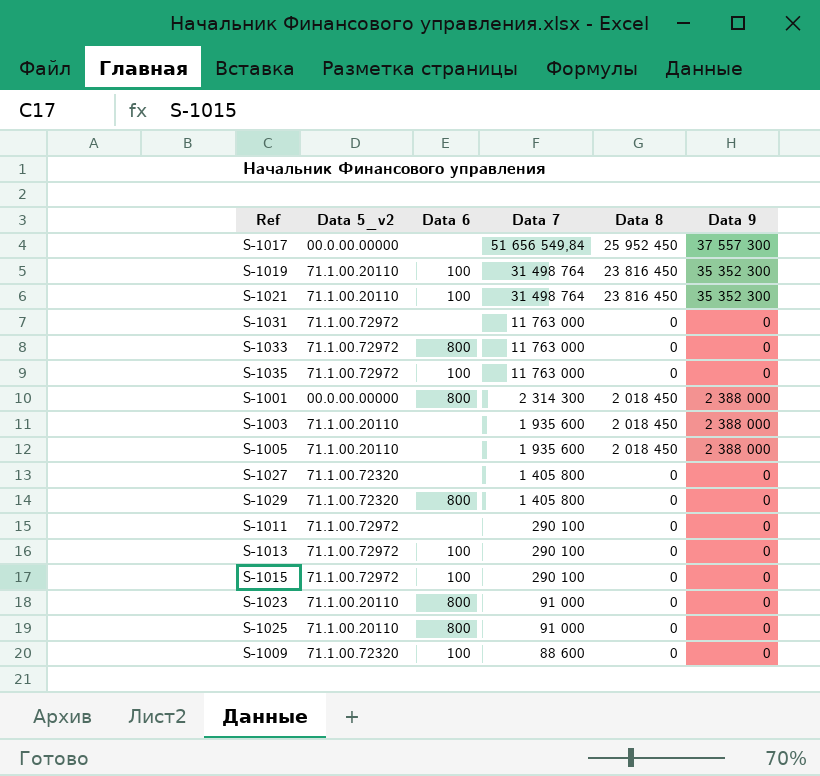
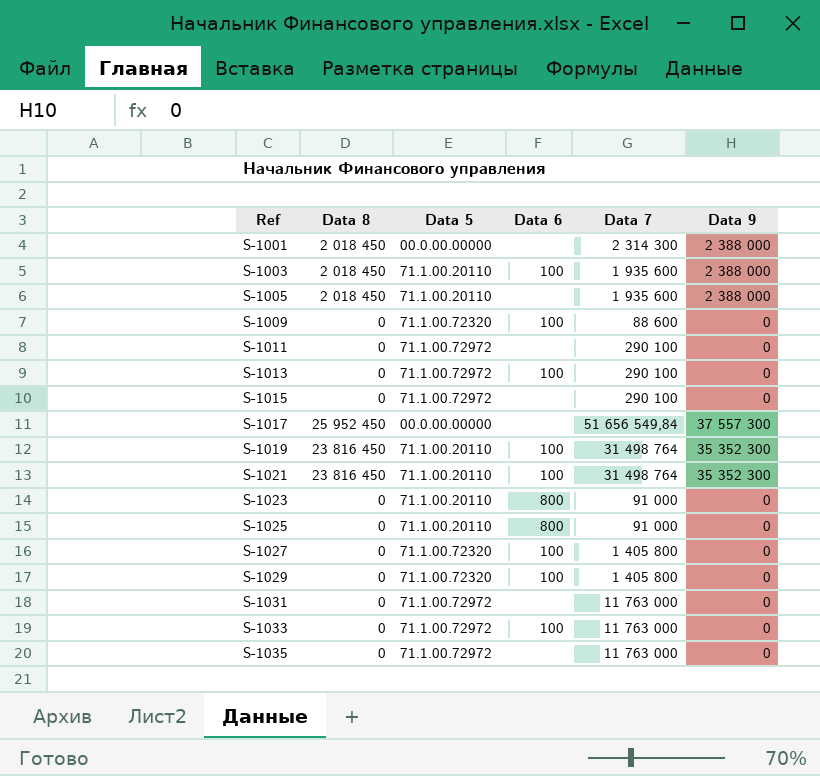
row order: Data 7 descending -> Ref ascending
column Data 8 | position: 5 -> 2
column name: Data 5_v2 -> Data 5
S-1001 | Data 6: 800 -> none
S-1003 | Data 6: none -> 100
S-1015 | Data 6: 100 -> none
S-1027 | Data 6: none -> 100
S-1029 | Data 6: 800 -> 100
S-1033 | Data 6: 800 -> 100
S-1035 | Data 6: 100 -> none

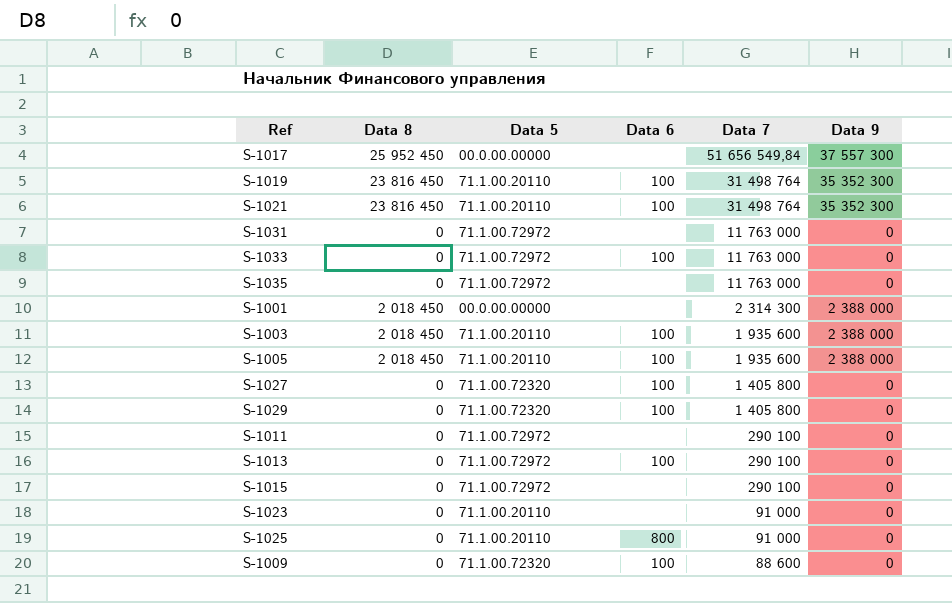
row order: Ref ascending -> Data 7 descending
S-1005 | Data 6: none -> 100
S-1023 | Data 6: 800 -> none

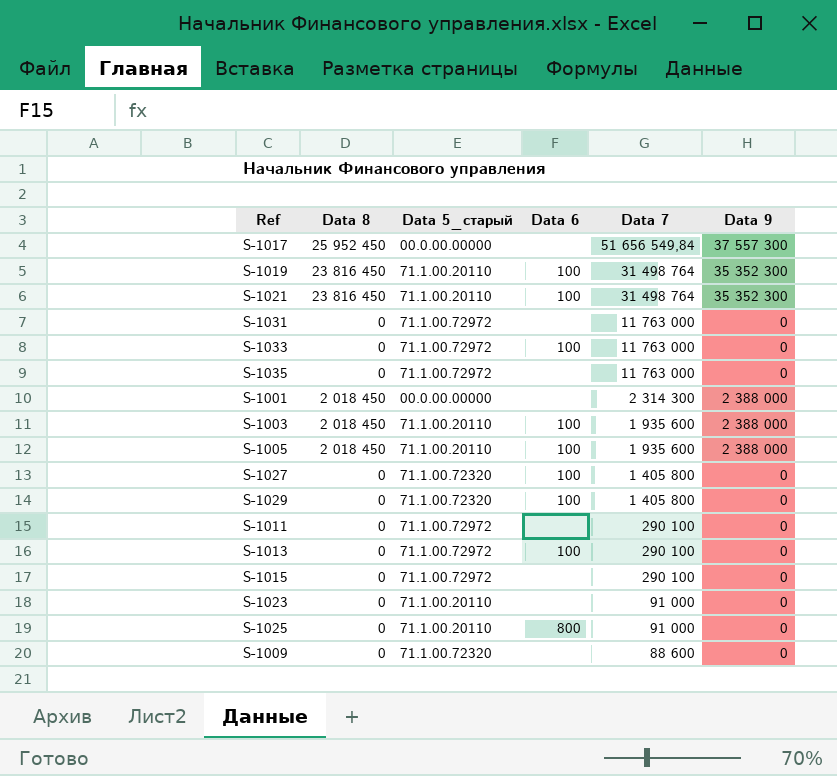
column name: Data 5 -> Data 5_старый
S-1009 | Data 6: 100 -> none

